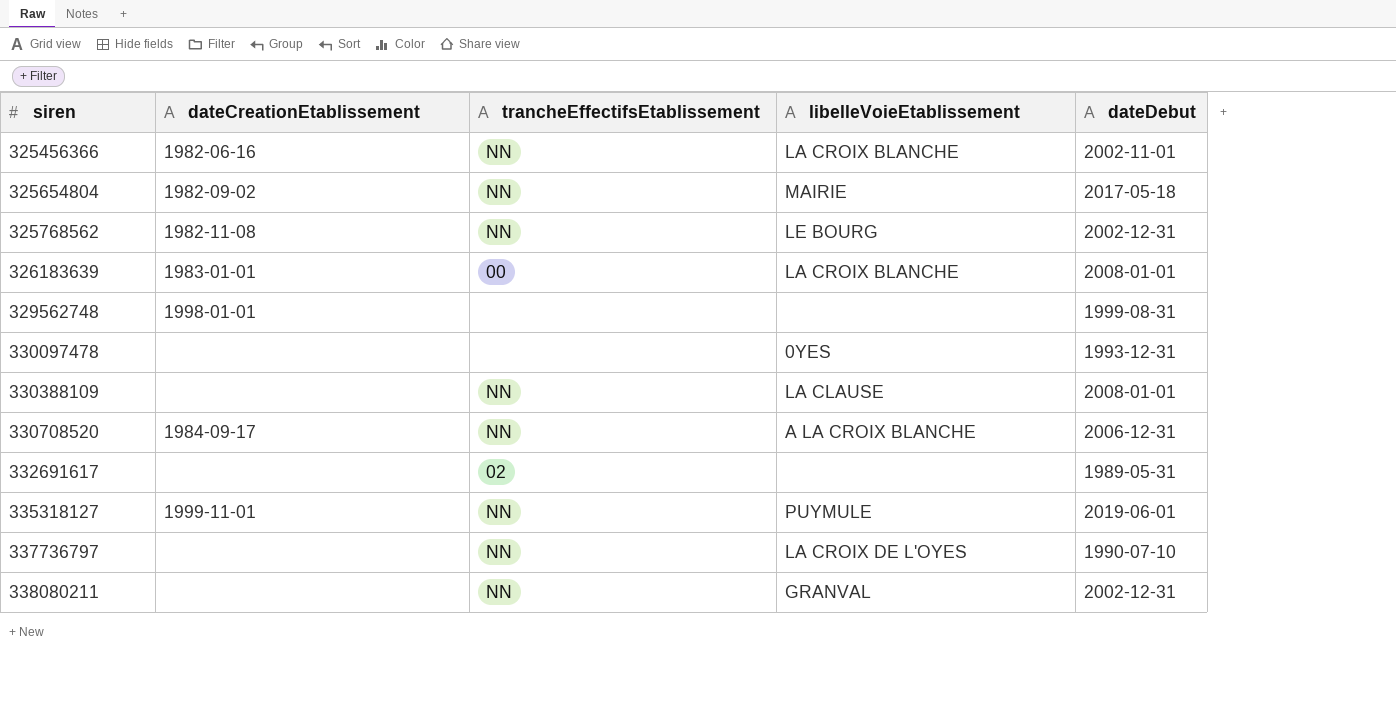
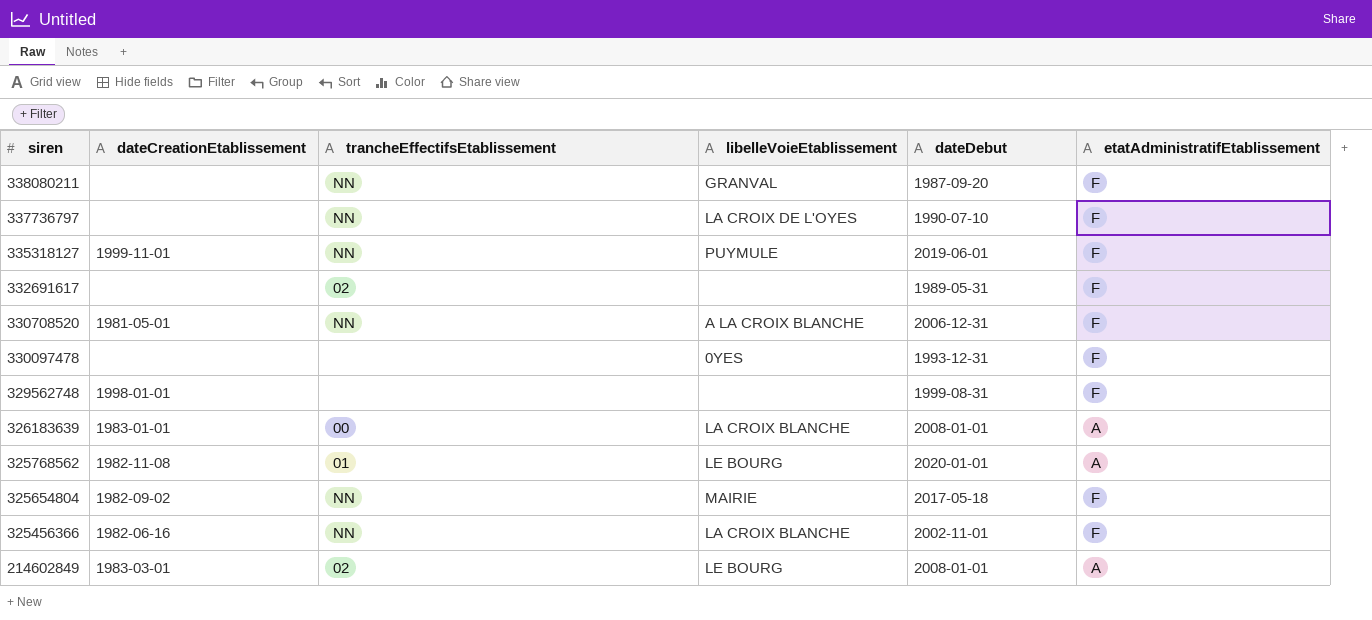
row order: siren ascending -> siren descending
column etatAdministratifEtablissement | position: none -> 6
row 330388109: none | NN | LA CLAUSE | 2008-01-01 -> none
338080211 | dateDebut: 2002-12-31 -> 1987-09-20
330708520 | dateCreationEtablissement: 1984-09-17 -> 1981-05-01
325768562 | trancheEffectifsEtablissement: NN -> 01
325768562 | dateDebut: 2002-12-31 -> 2020-01-01
row 214602849: none -> 1983-03-01 | 02 | LE BOURG | 2008-01-01 | A

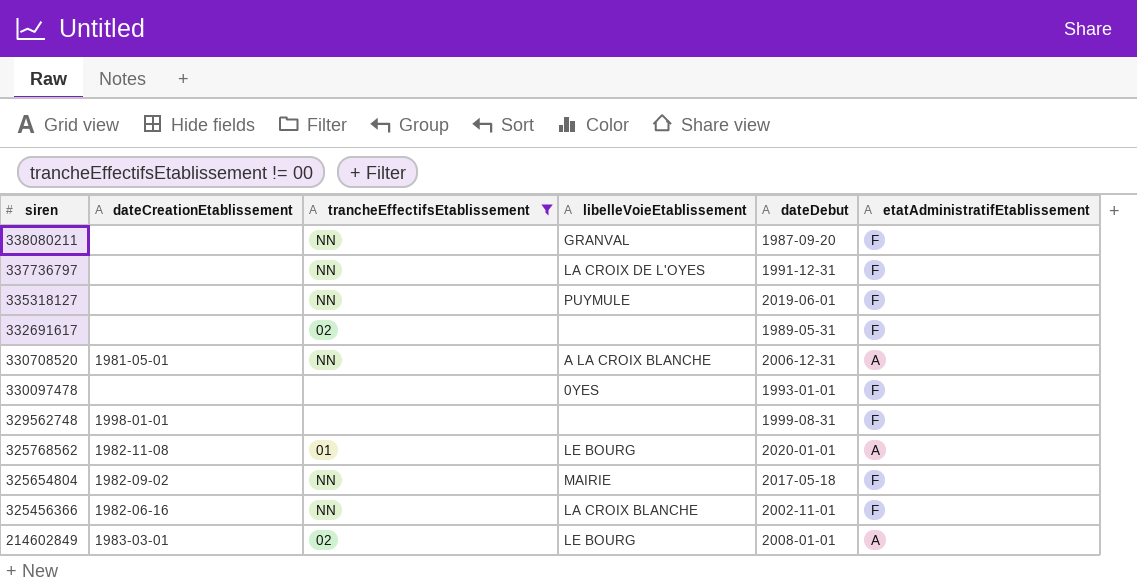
filter: none -> trancheEffectifsEtablissement != 00
337736797 | dateDebut: 1990-07-10 -> 1991-12-31
335318127 | dateCreationEtablissement: 1999-11-01 -> none
330708520 | etatAdministratifEtablissement: F -> A
330097478 | dateDebut: 1993-12-31 -> 1993-01-01

